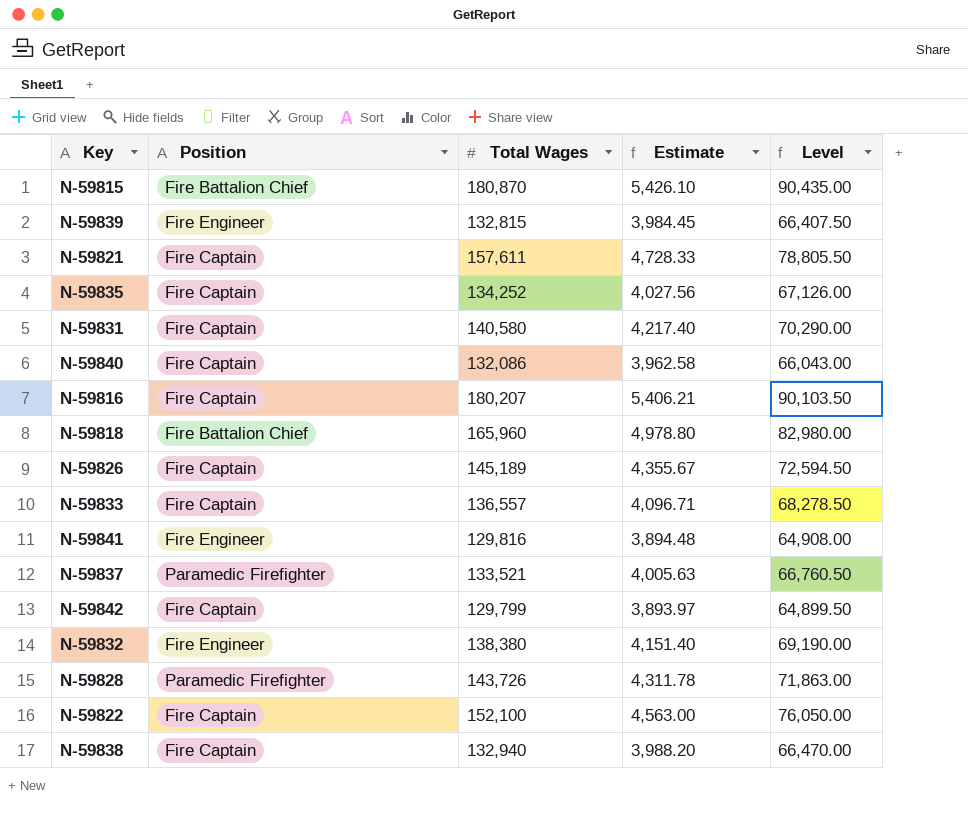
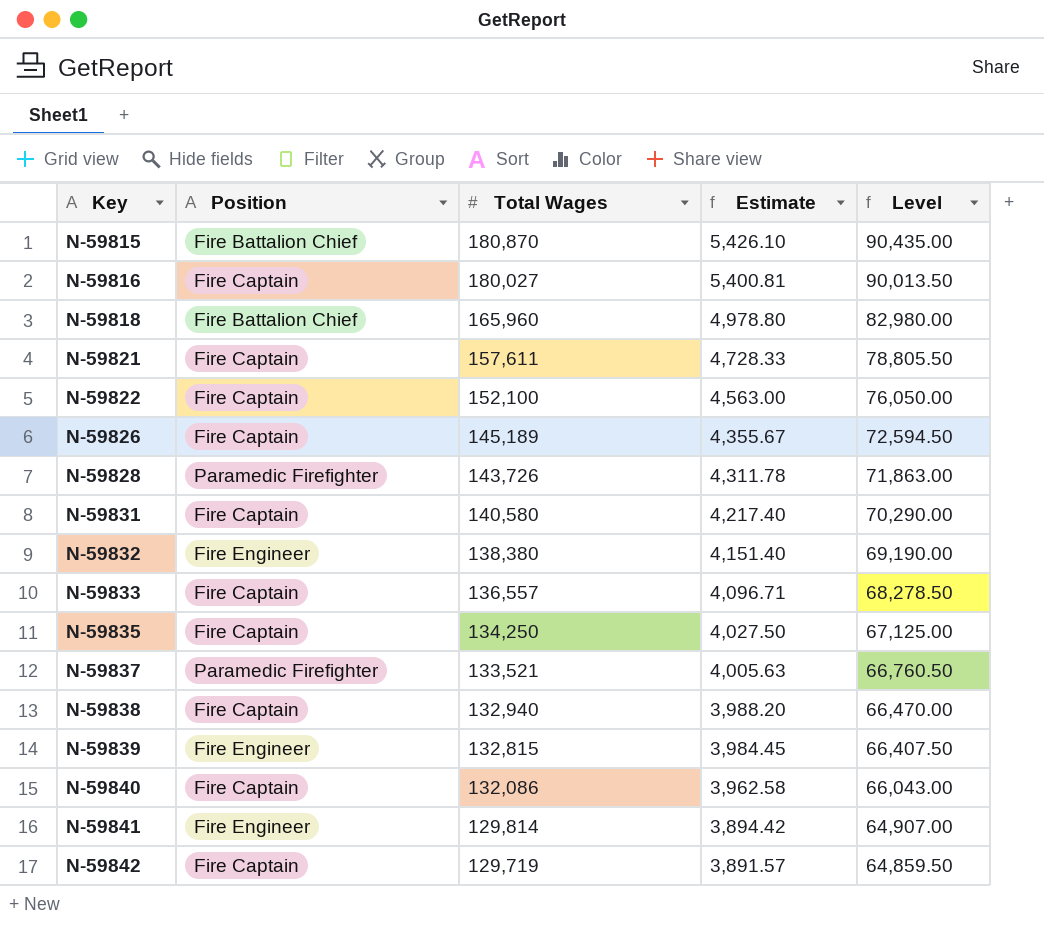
row order: none -> Key ascending
N-59816 | Total Wages: 180,207 -> 180,027
N-59816 | Estimate: 5,406.21 -> 5,400.81
N-59816 | Level: 90,103.50 -> 90,013.50
N-59835 | Total Wages: 134,252 -> 134,250
N-59835 | Estimate: 4,027.56 -> 4,027.50
N-59835 | Level: 67,126.00 -> 67,125.00
N-59841 | Total Wages: 129,816 -> 129,814
N-59841 | Estimate: 3,894.48 -> 3,894.42
N-59841 | Level: 64,908.00 -> 64,907.00
N-59842 | Total Wages: 129,799 -> 129,719
N-59842 | Estimate: 3,893.97 -> 3,891.57
N-59842 | Level: 64,899.50 -> 64,859.50

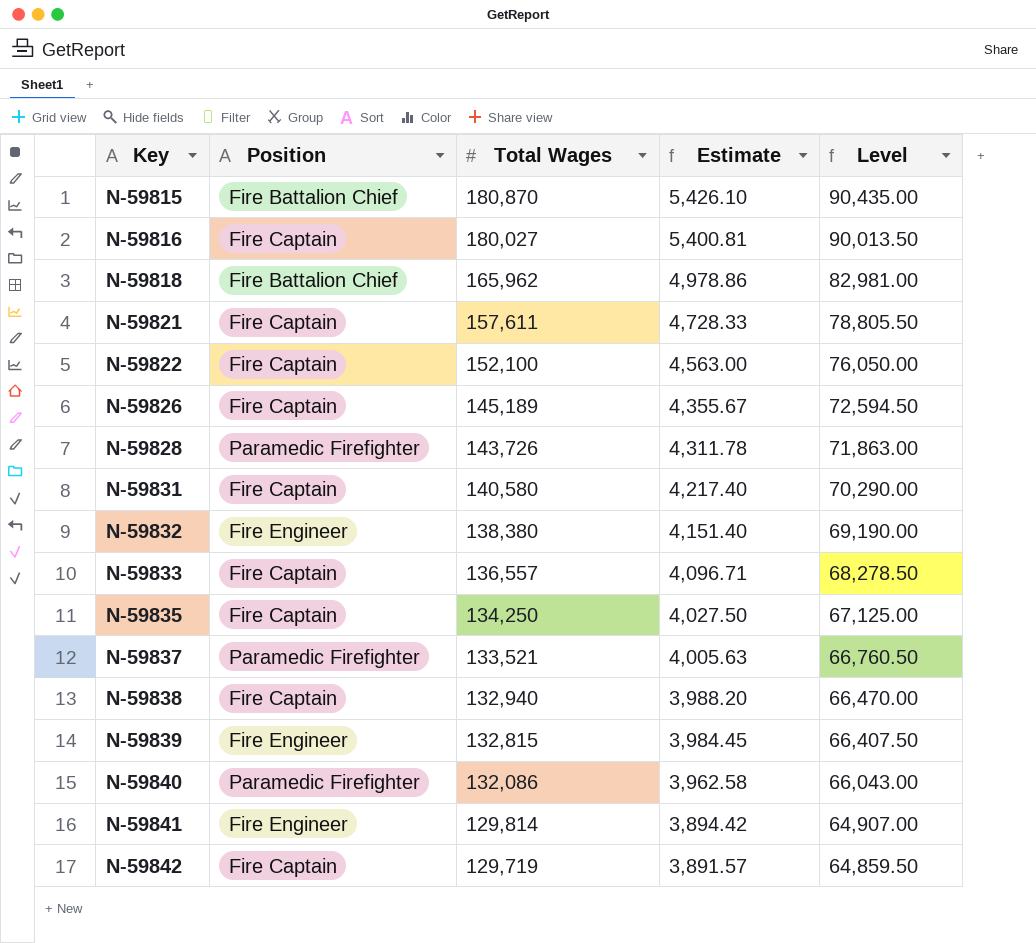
N-59818 | Total Wages: 165,960 -> 165,962
N-59818 | Estimate: 4,978.80 -> 4,978.86
N-59818 | Level: 82,980.00 -> 82,981.00
N-59840 | Position: Fire Captain -> Paramedic Firefighter

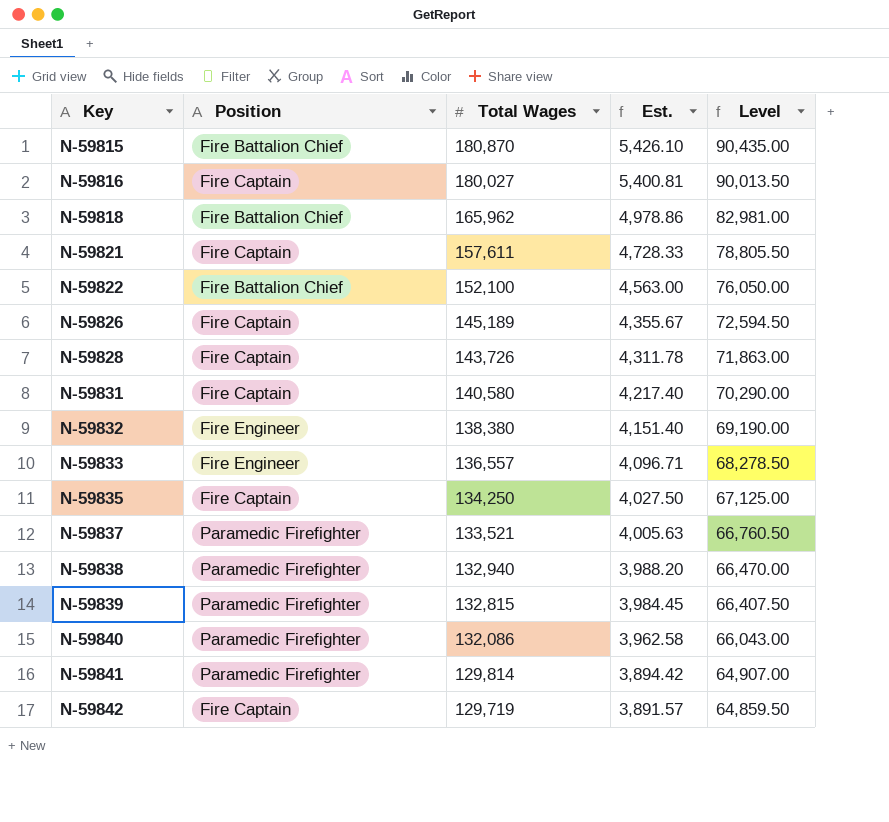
column name: Estimate -> Est.
N-59822 | Position: Fire Captain -> Fire Battalion Chief
N-59828 | Position: Paramedic Firefighter -> Fire Captain
N-59833 | Position: Fire Captain -> Fire Engineer
N-59838 | Position: Fire Captain -> Paramedic Firefighter
N-59839 | Position: Fire Engineer -> Paramedic Firefighter
N-59841 | Position: Fire Engineer -> Paramedic Firefighter

